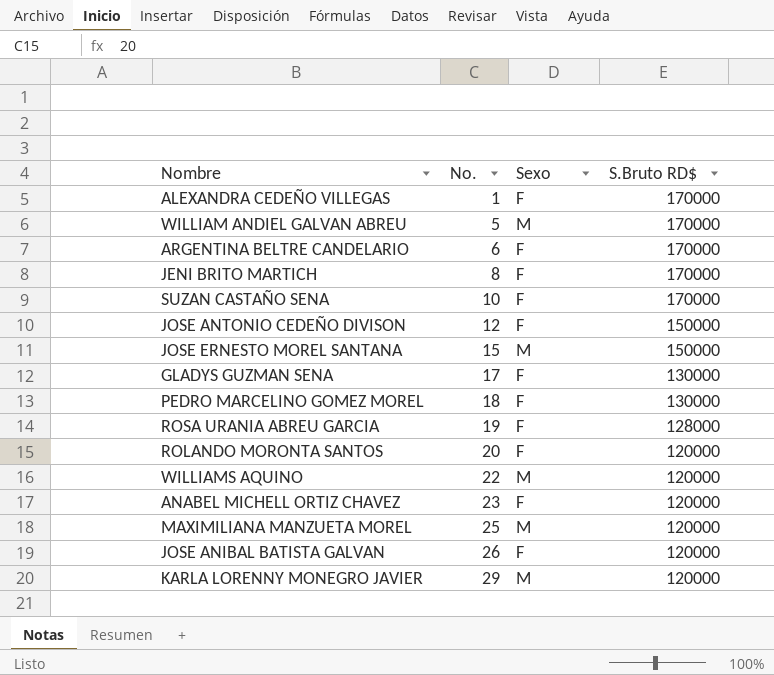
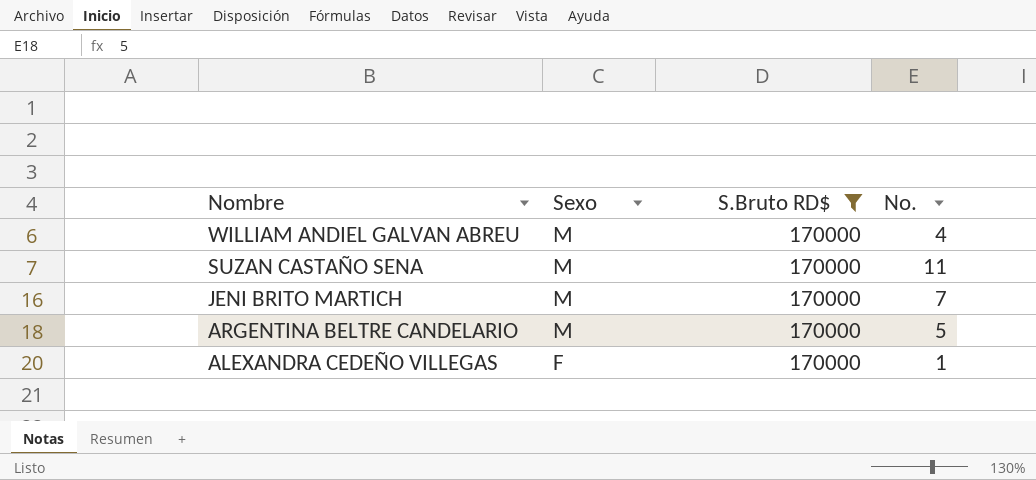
filter: none -> S.Bruto RD$ = 170000
row order: No. ascending -> Nombre descending
column No. | position: 2 -> 4
WILLIAM ANDIEL GALVAN ABREU | No.: 5 -> 4
SUZAN CASTAÑO SENA | Sexo: F -> M
SUZAN CASTAÑO SENA | No.: 10 -> 11
JENI BRITO MARTICH | Sexo: F -> M
JENI BRITO MARTICH | No.: 8 -> 7
ARGENTINA BELTRE CANDELARIO | Sexo: F -> M
ARGENTINA BELTRE CANDELARIO | No.: 6 -> 5

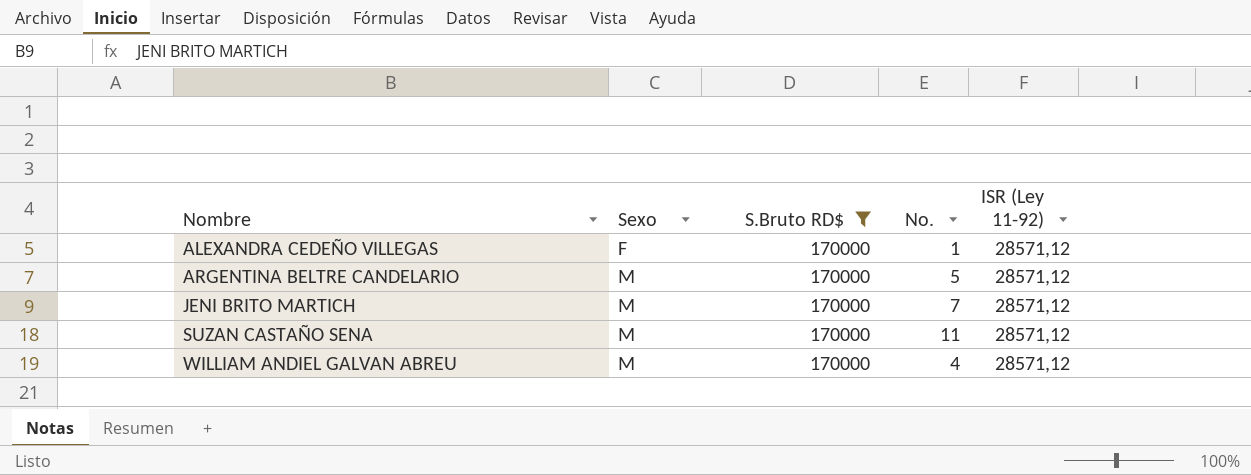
row order: Nombre descending -> Nombre ascending
column ISR (Ley 11-92) | position: none -> 5

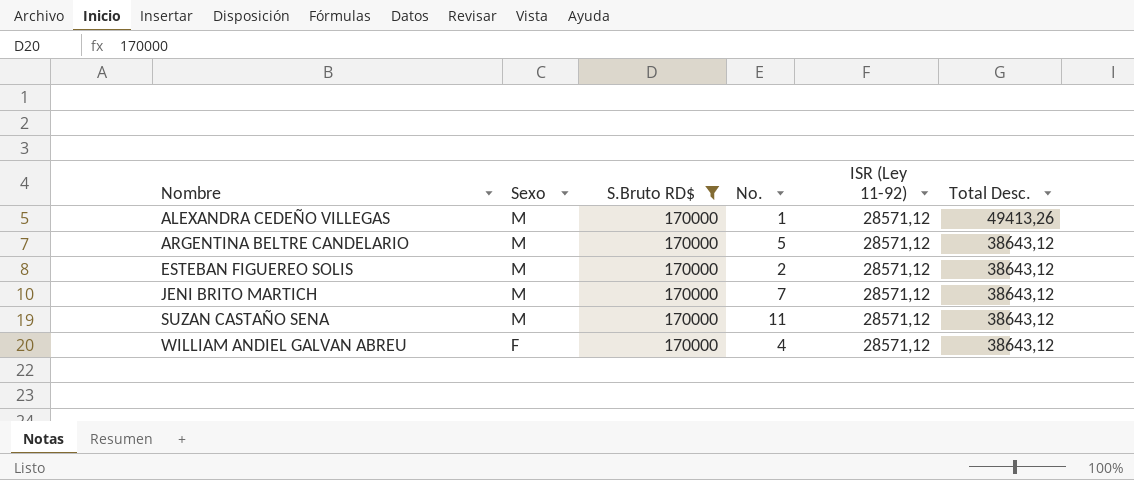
column Total Desc. | position: none -> 6
ALEXANDRA CEDEÑO VILLEGAS | Sexo: F -> M
row ESTEBAN FIGUEREO SOLIS: none -> M | 170000 | 2 | 28571,12 | 38643,12
WILLIAM ANDIEL GALVAN ABREU | Sexo: M -> F

